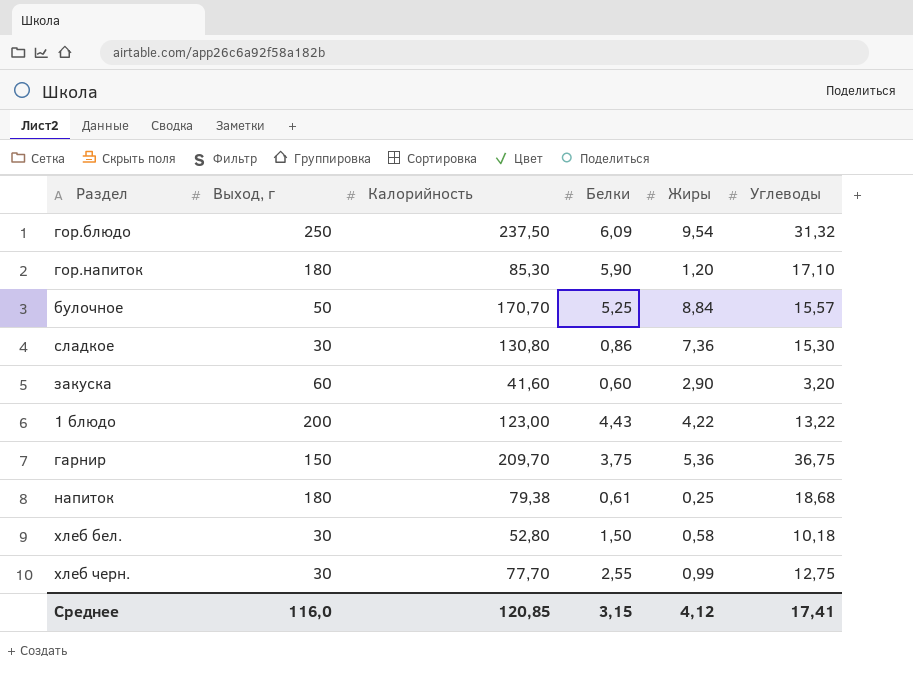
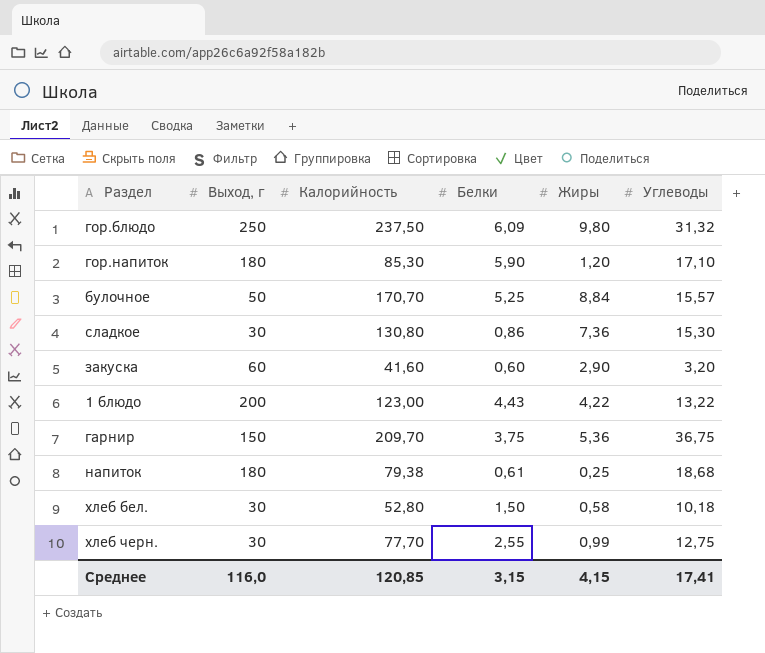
гор.блюдо | Жиры: 9,54 -> 9,80
Среднее | Жиры: 4,12 -> 4,15

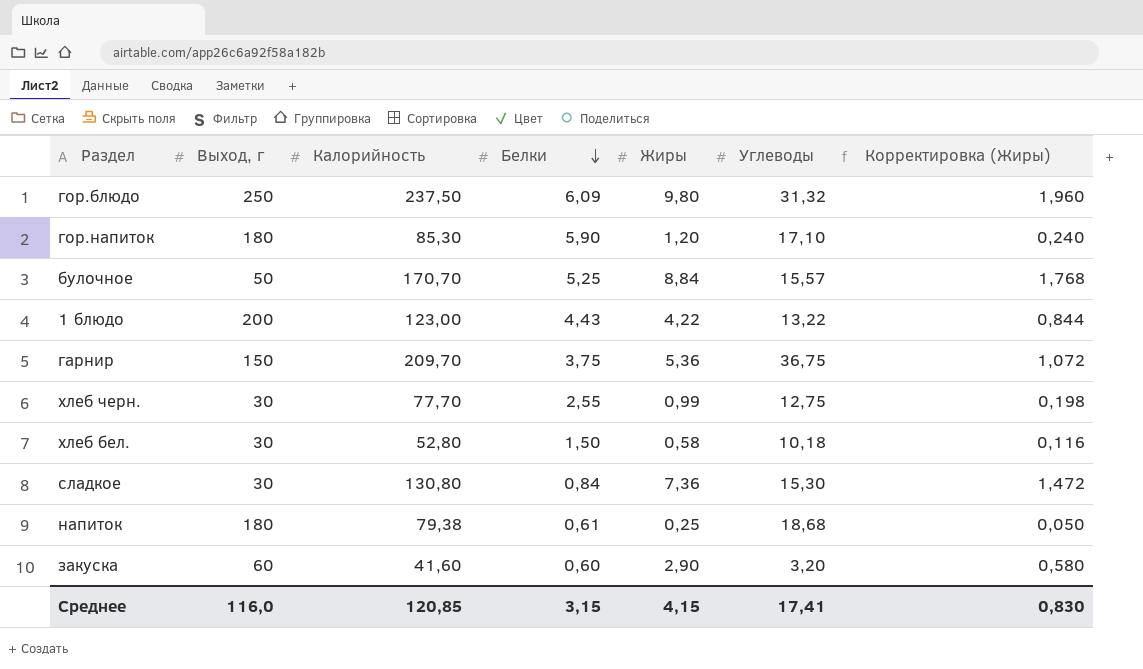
row order: none -> Белки descending
column Корректировка (Жиры) | formula: none -> [Жиры] * 0,2
сладкое | Белки: 0,86 -> 0,84

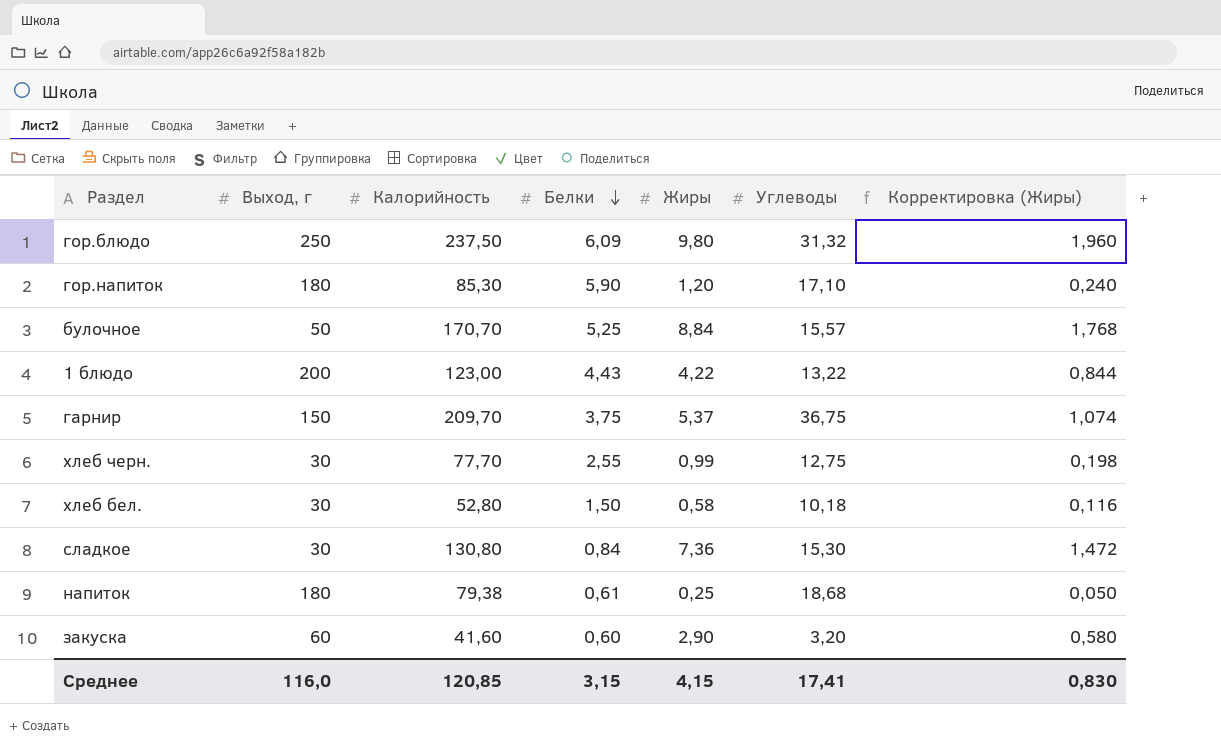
гарнир | Жиры: 5,36 -> 5,37
гарнир | Корректировка (Жиры): 1,072 -> 1,074

